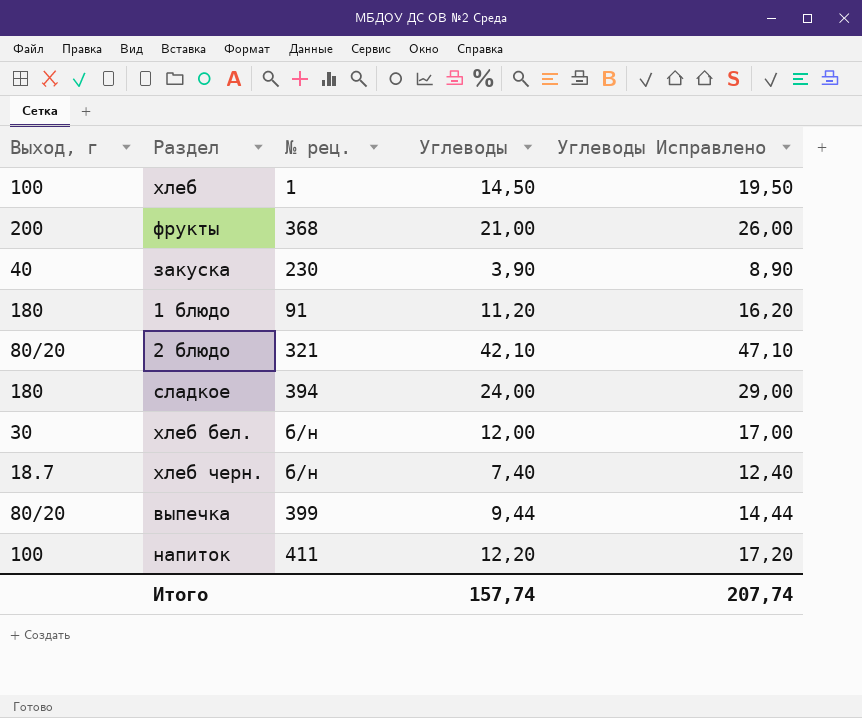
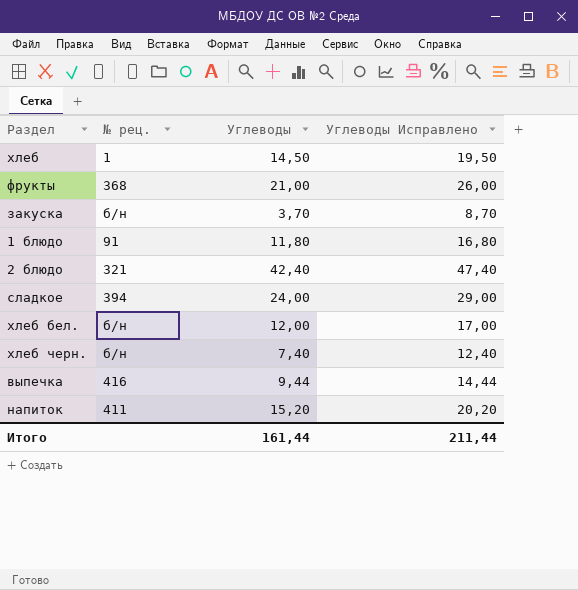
column Выход, г | position: 1 -> none
закуска | № рец.: 230 -> б/н
закуска | Углеводы: 3,90 -> 3,70
закуска | Углеводы Исправлено: 8,90 -> 8,70
1 блюдо | Углеводы: 11,20 -> 11,80
1 блюдо | Углеводы Исправлено: 16,20 -> 16,80
2 блюдо | Углеводы: 42,10 -> 42,40
2 блюдо | Углеводы Исправлено: 47,10 -> 47,40
выпечка | № рец.: 399 -> 416
напиток | Углеводы: 12,20 -> 15,20
напиток | Углеводы Исправлено: 17,20 -> 20,20
Итого | Углеводы: 157,74 -> 161,44
Итого | Углеводы Исправлено: 207,74 -> 211,44

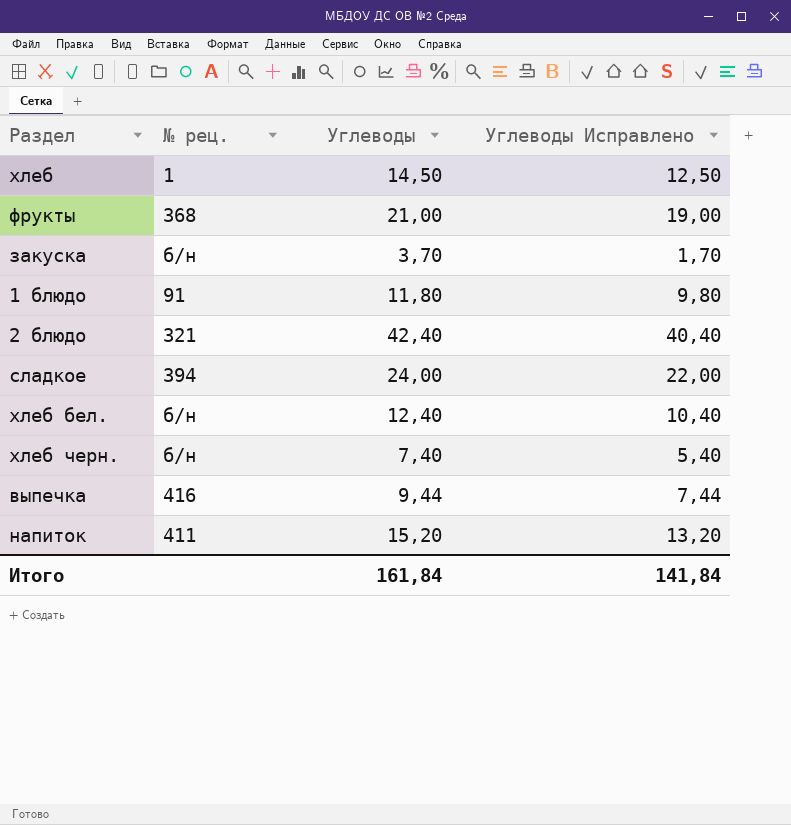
column Углеводы Исправлено | formula: [Углеводы] + 5 -> [Углеводы] - 2
хлеб бел. | Углеводы: 12,00 -> 12,40
Итого | Углеводы: 161,44 -> 161,84
Итого | Углеводы Исправлено: 211,44 -> 141,84

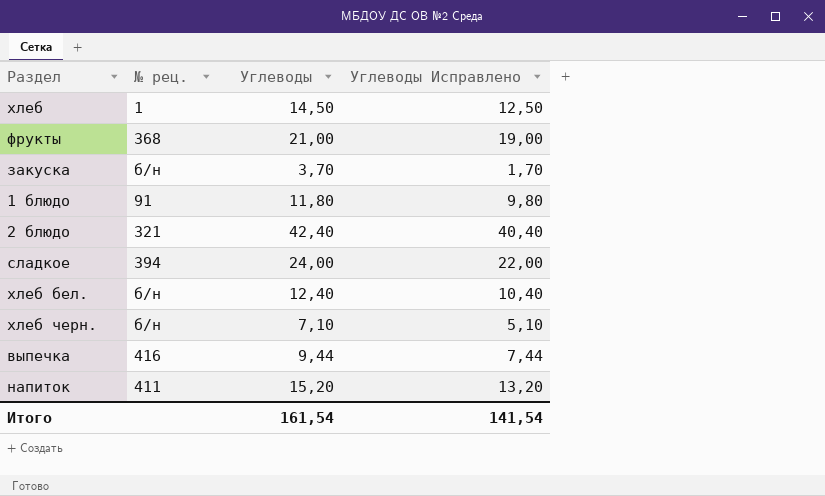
хлеб черн. | Углеводы: 7,40 -> 7,10
хлеб черн. | Углеводы Исправлено: 5,40 -> 5,10
Итого | Углеводы: 161,84 -> 161,54
Итого | Углеводы Исправлено: 141,84 -> 141,54

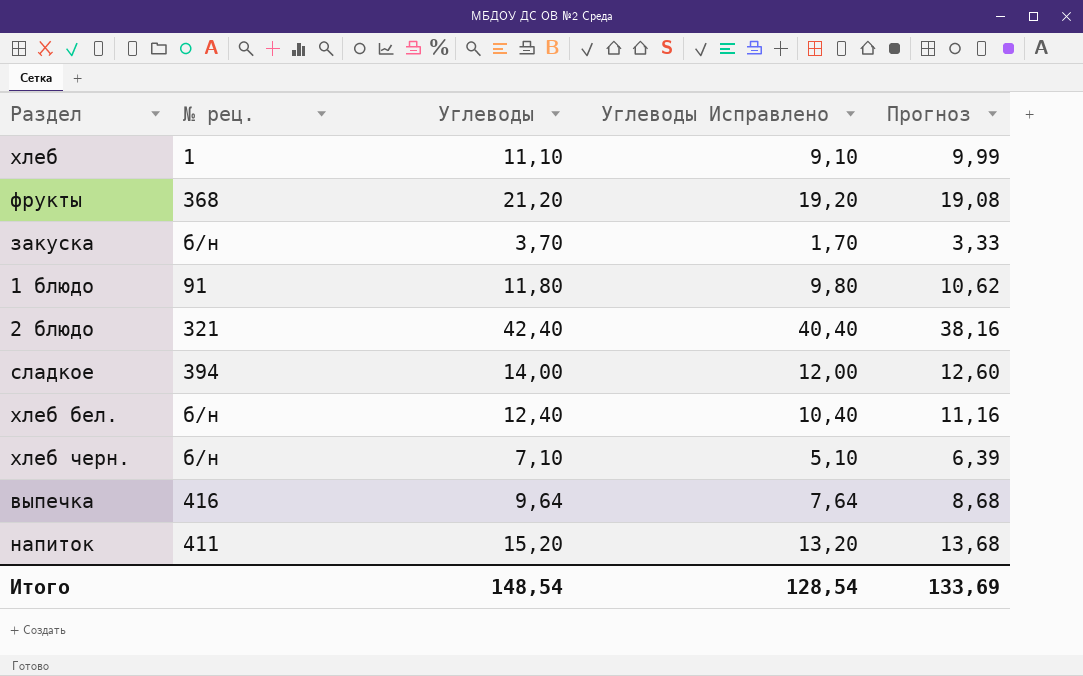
column Прогноз | formula: none -> [Углеводы] * 0,9
хлеб | Углеводы: 14,50 -> 11,10
хлеб | Углеводы Исправлено: 12,50 -> 9,10
фрукты | Углеводы: 21,00 -> 21,20
фрукты | Углеводы Исправлено: 19,00 -> 19,20
сладкое | Углеводы: 24,00 -> 14,00
сладкое | Углеводы Исправлено: 22,00 -> 12,00
выпечка | Углеводы: 9,44 -> 9,64
выпечка | Углеводы Исправлено: 7,44 -> 7,64
Итого | Углеводы: 161,54 -> 148,54
Итого | Углеводы Исправлено: 141,54 -> 128,54

